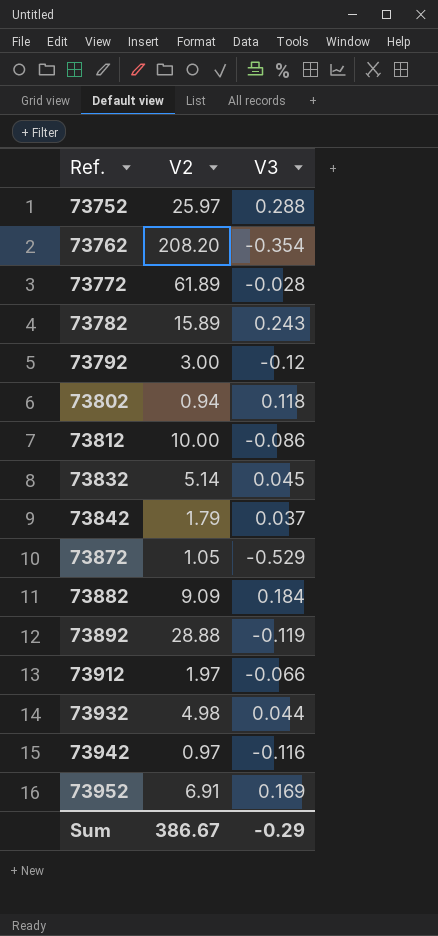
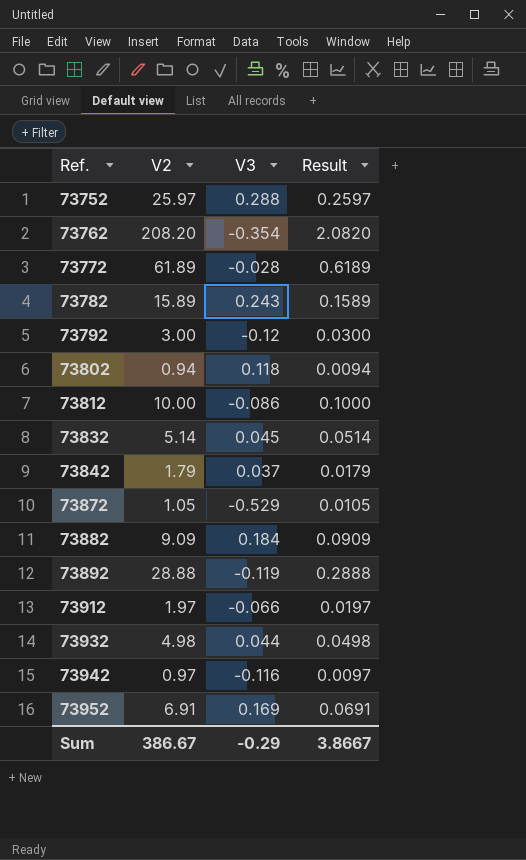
column Result | formula: none -> [V2] * 0.01

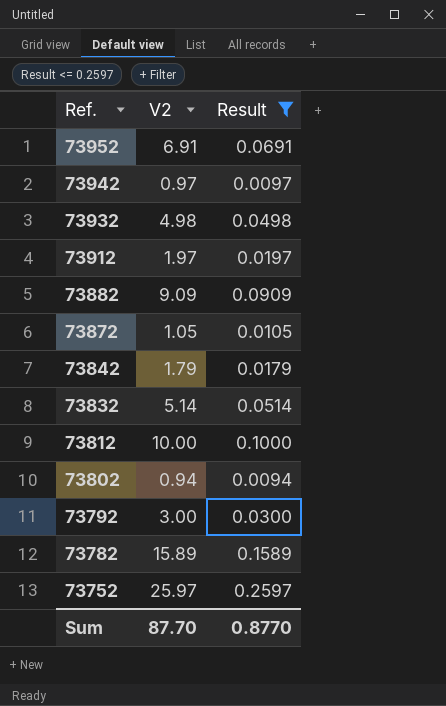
filter: none -> Result <= 0.2597
row order: Ref. ascending -> Ref. descending
column V3 | position: 3 -> none
Sum | V2: 386.67 -> 87.70
Sum | Result: 3.8667 -> 0.8770

